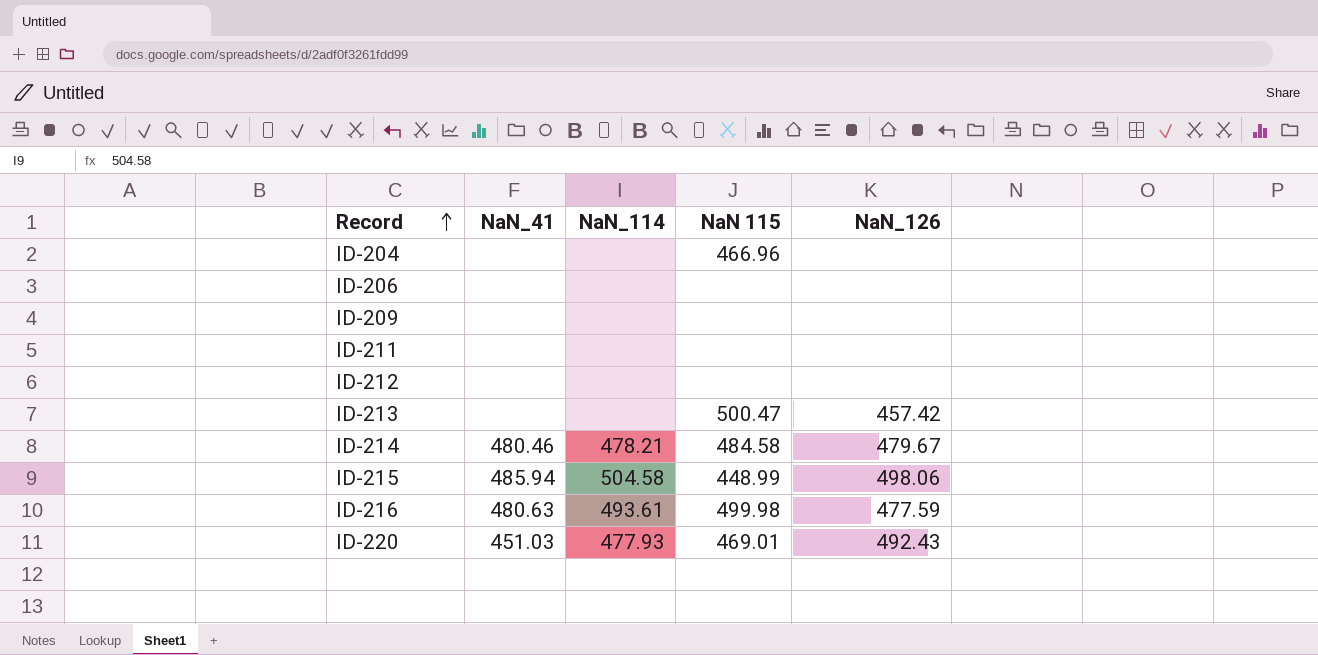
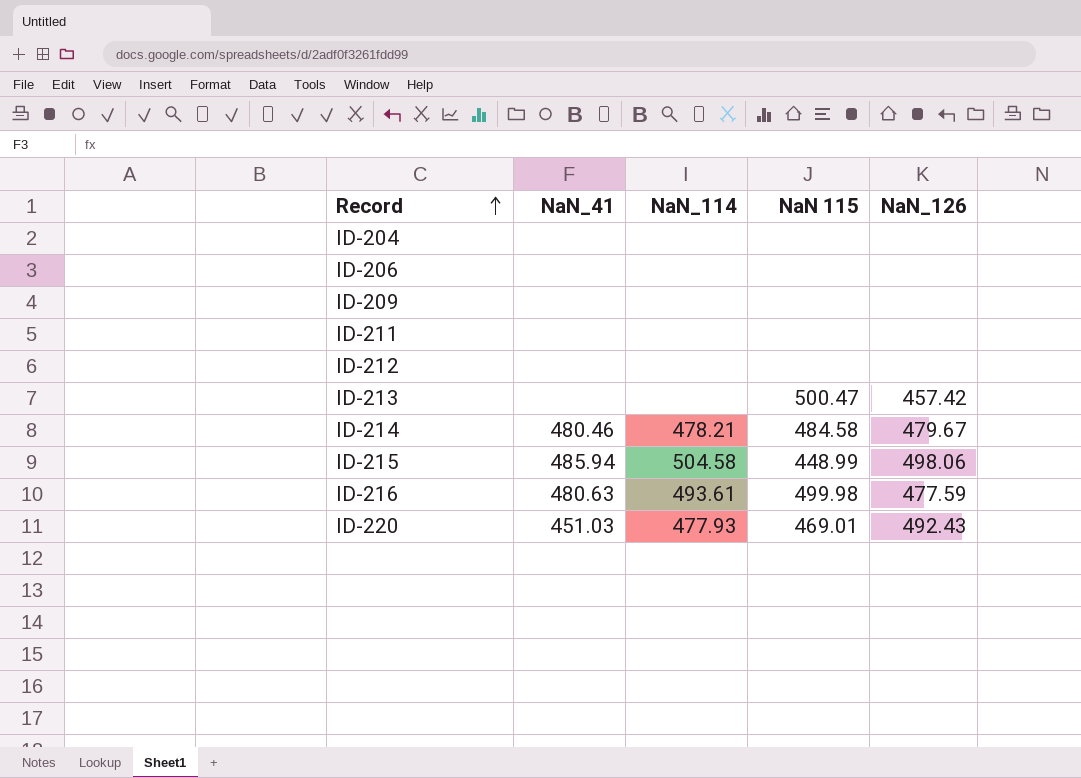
ID-204 | NaN 115: 466.96 -> none

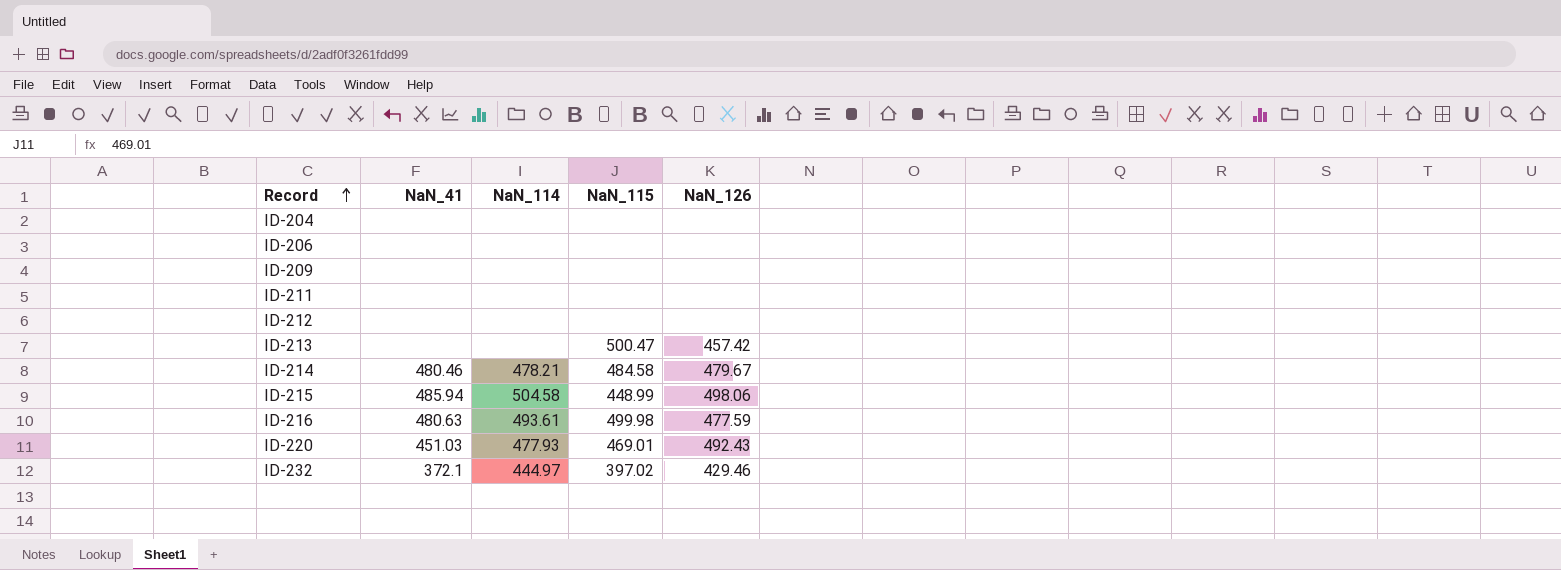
column name: NaN 115 -> NaN_115
row ID-232: none -> 372.1 | 444.97 | 397.02 | 429.46

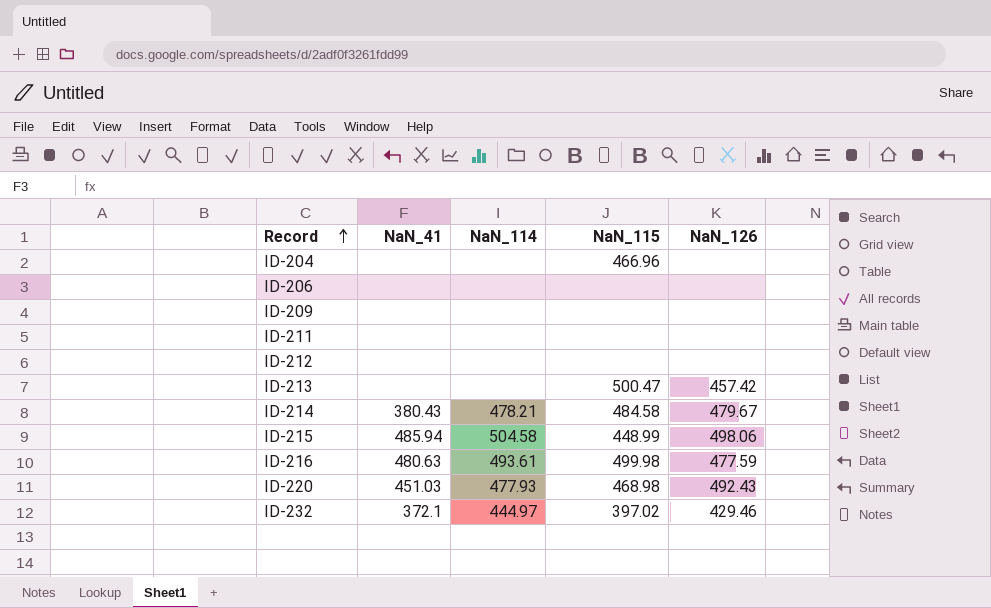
ID-204 | NaN_115: none -> 466.96
ID-214 | NaN_41: 480.46 -> 380.43
ID-220 | NaN_115: 469.01 -> 468.98

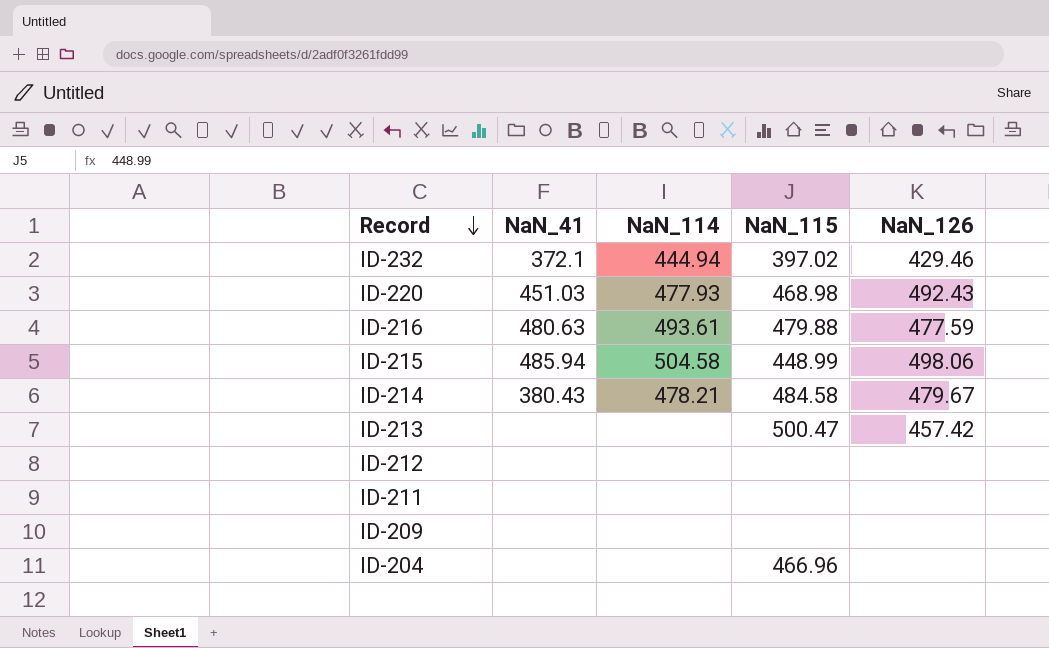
row order: Record ascending -> Record descending
row ID-206: none | none | none | none -> none
ID-232 | NaN_114: 444.97 -> 444.94
ID-216 | NaN_115: 499.98 -> 479.88

